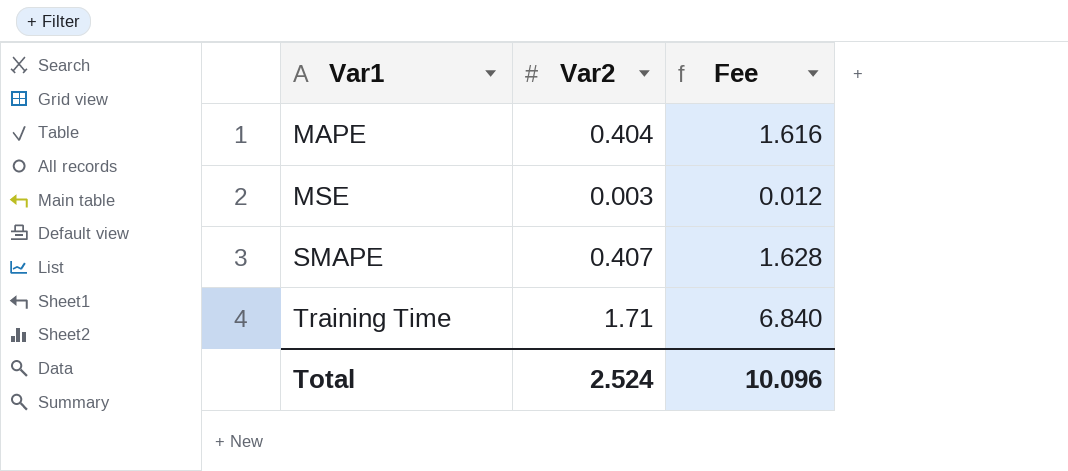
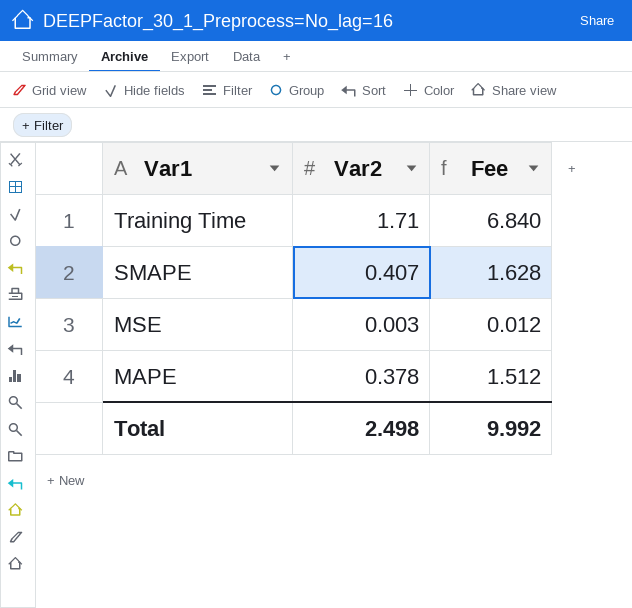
row order: Var1 ascending -> Var1 descending
MAPE | Var2: 0.404 -> 0.378
MAPE | Fee: 1.616 -> 1.512
Total | Var2: 2.524 -> 2.498
Total | Fee: 10.096 -> 9.992

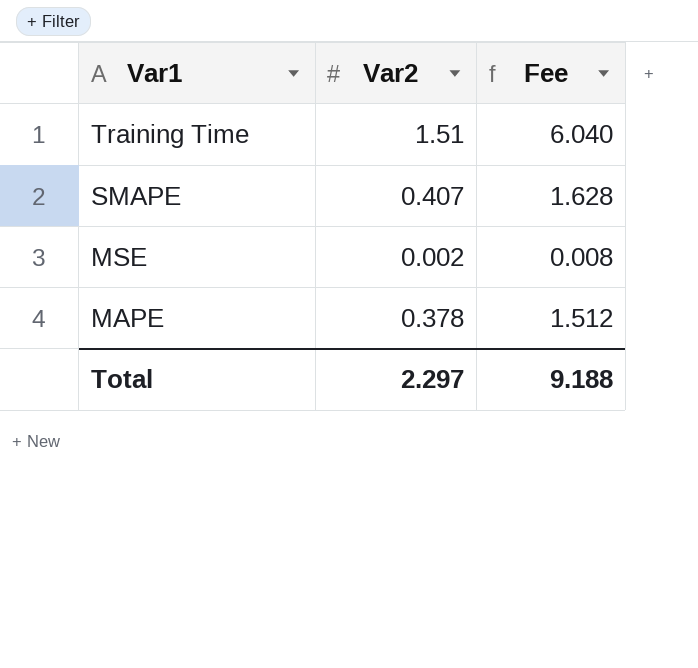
Training Time | Var2: 1.71 -> 1.51
Training Time | Fee: 6.840 -> 6.040
MSE | Var2: 0.003 -> 0.002
MSE | Fee: 0.012 -> 0.008
Total | Var2: 2.498 -> 2.297
Total | Fee: 9.992 -> 9.188

